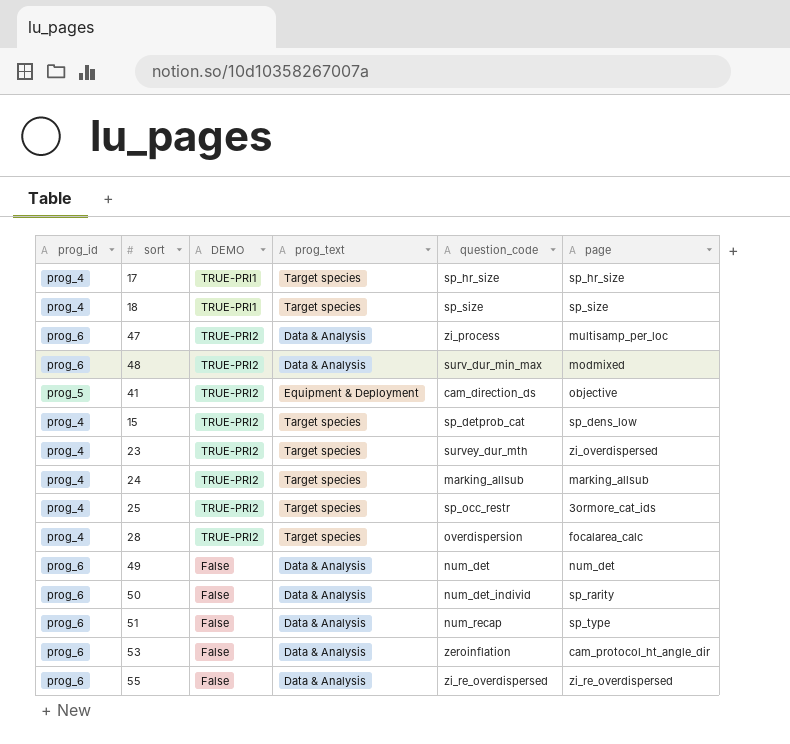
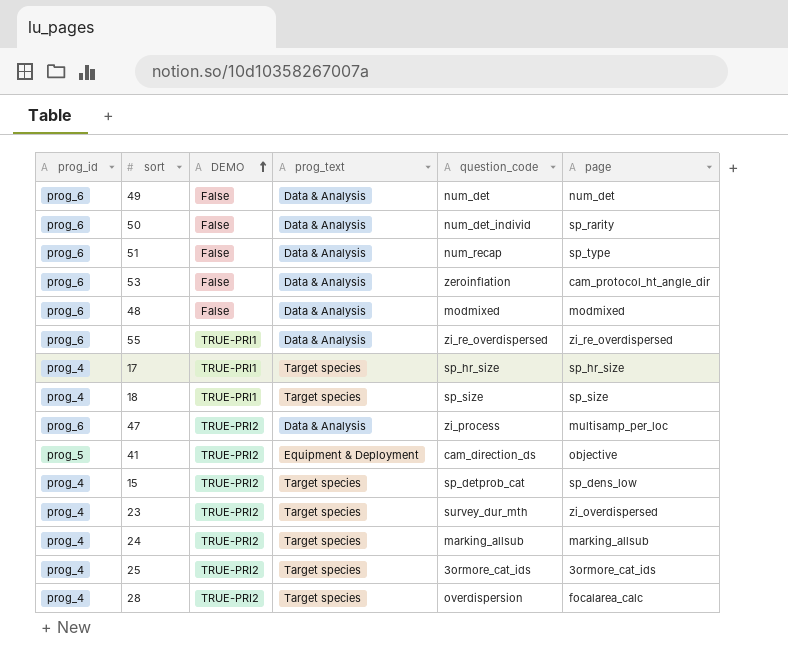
row order: none -> DEMO ascending
48 | DEMO: TRUE-PRI2 -> False
48 | question_code: surv_dur_min_max -> modmixed
55 | DEMO: False -> TRUE-PRI1
25 | question_code: sp_occ_restr -> 3ormore_cat_ids

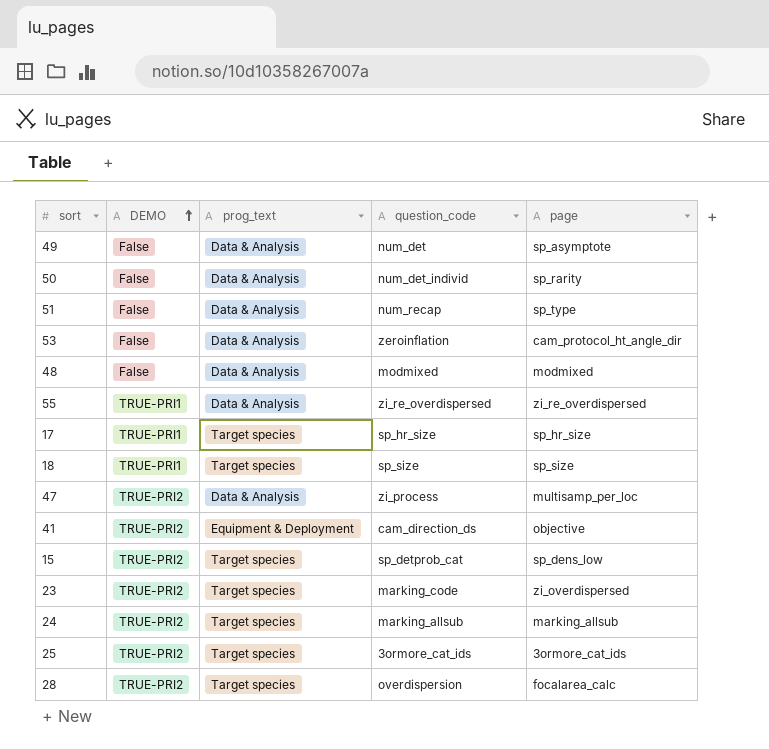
column prog_id | position: 1 -> none
49 | page: num_det -> sp_asymptote
23 | question_code: survey_dur_mth -> marking_code

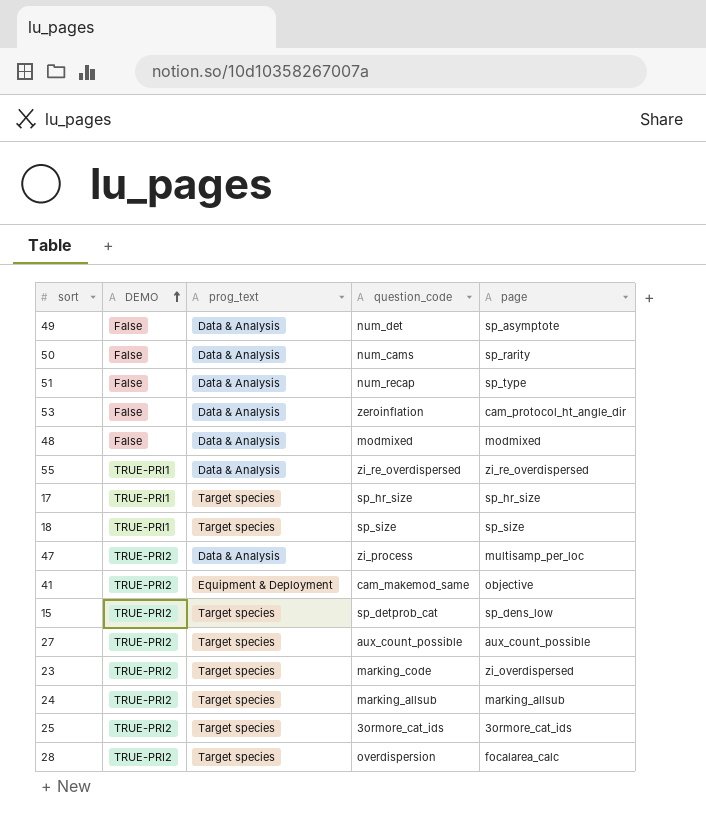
50 | question_code: num_det_individ -> num_cams
41 | question_code: cam_direction_ds -> cam_makemod_same
row 27: none -> TRUE-PRI2 | Target species | aux_count_possible | aux_count_possible

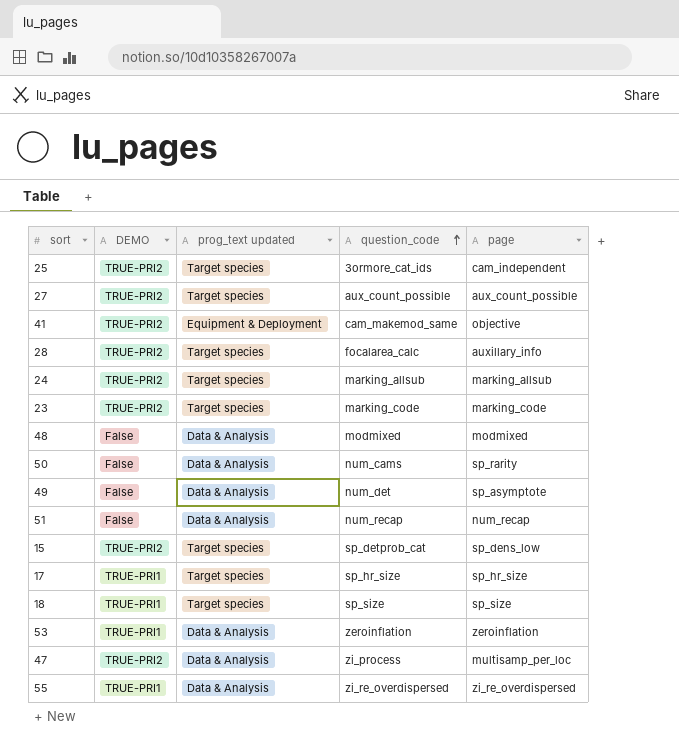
row order: DEMO ascending -> question_code ascending
column name: prog_text -> prog_text updated
25 | page: 3ormore_cat_ids -> cam_independent
28 | question_code: overdispersion -> focalarea_calc
28 | page: focalarea_calc -> auxillary_info
23 | page: zi_overdispersed -> marking_code
51 | page: sp_type -> num_recap
53 | DEMO: False -> TRUE-PRI1
53 | page: cam_protocol_ht_angle_dir -> zeroinflation

